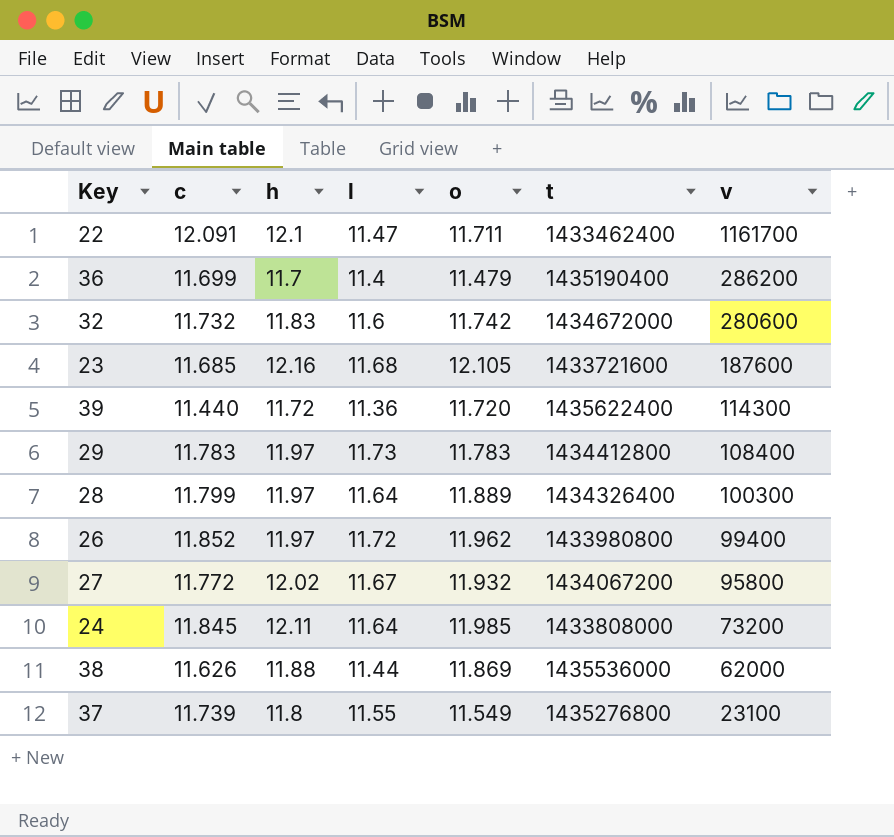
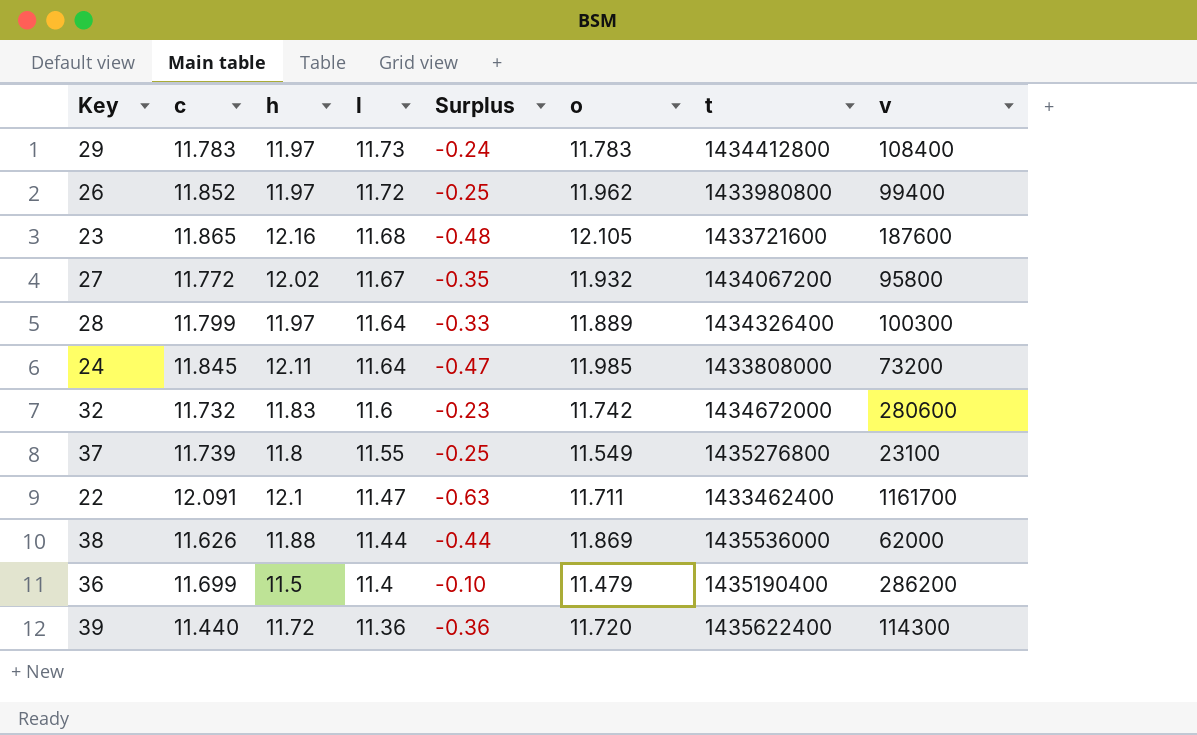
row order: v descending -> l descending
column Surplus | formula: none -> [l] - [h]
23 | c: 11.685 -> 11.865
36 | h: 11.7 -> 11.5

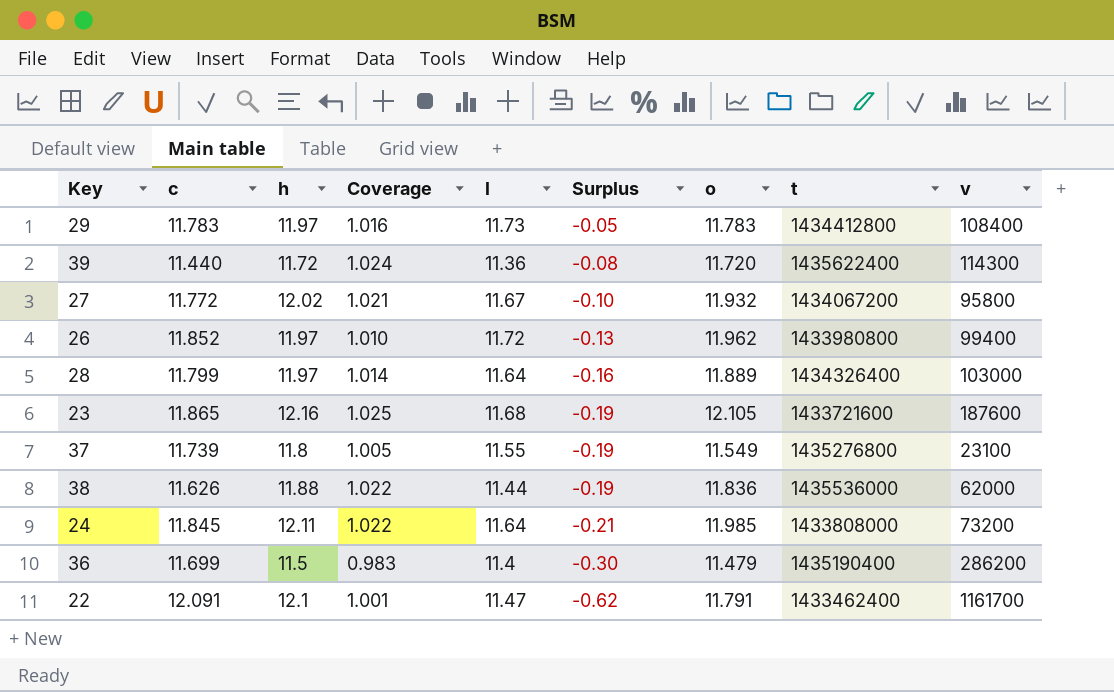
row order: l descending -> Surplus descending
column Coverage | formula: none -> [h] / [c]
column Surplus | formula: [l] - [h] -> [l] - [c]
row 32: 11.732 | 11.83 | 11.6 | -0.23 | 11.742 | 1434672000 | 280600 -> none
28 | v: 100300 -> 103000
38 | o: 11.869 -> 11.836
22 | o: 11.711 -> 11.791

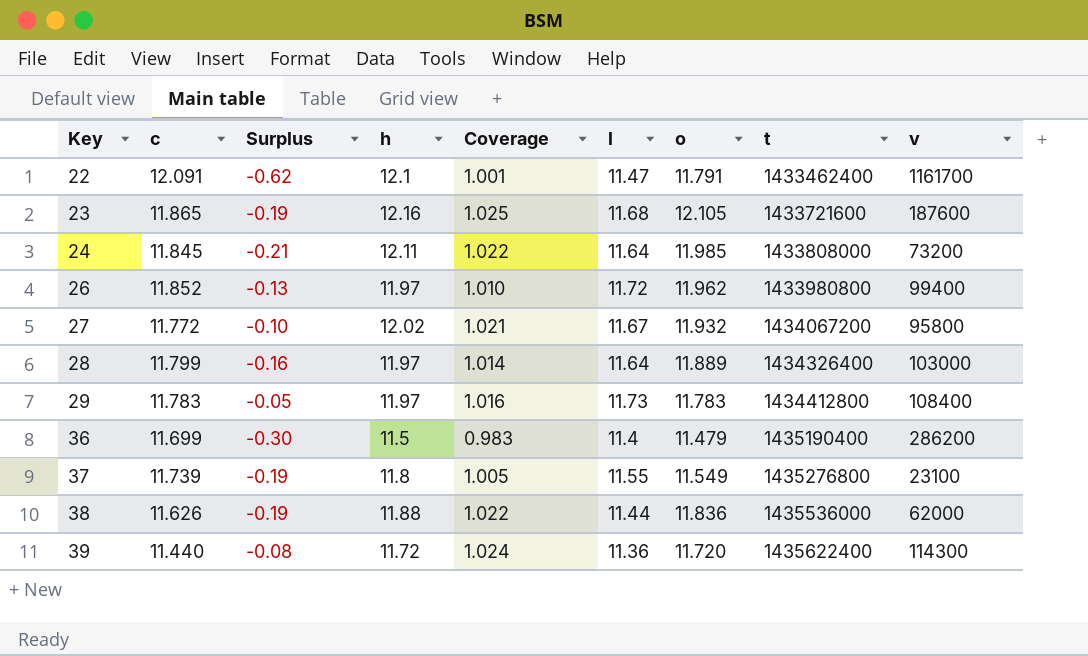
row order: Surplus descending -> Key ascending
column Surplus | position: 6 -> 3

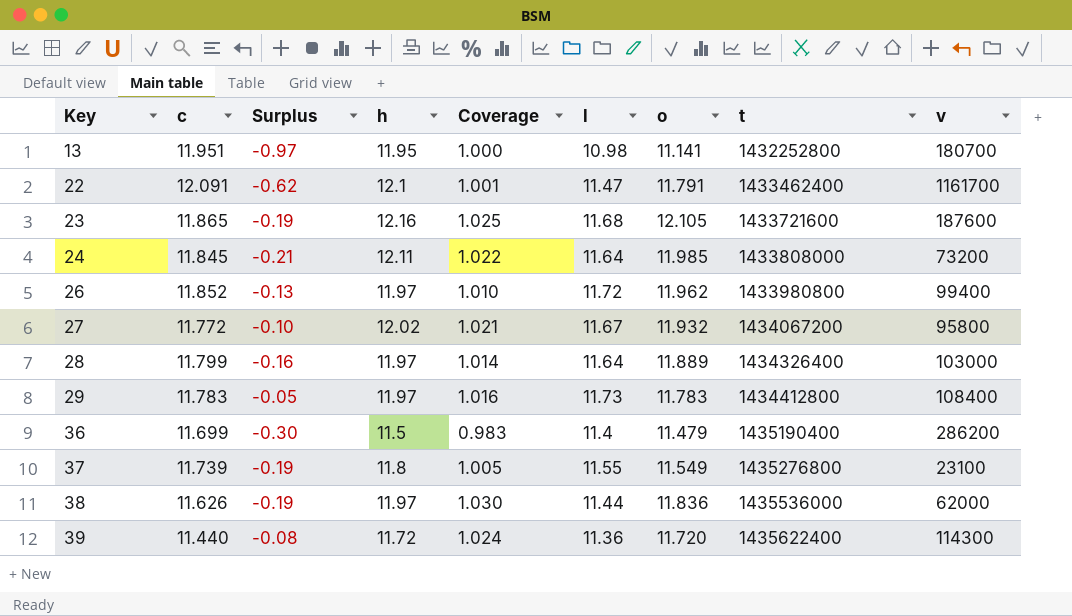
row 13: none -> 11.951 | -0.97 | 11.95 | 1.000 | 10.98 | 11.141 | 1432252800 | 180700
38 | h: 11.88 -> 11.97
38 | Coverage: 1.022 -> 1.030

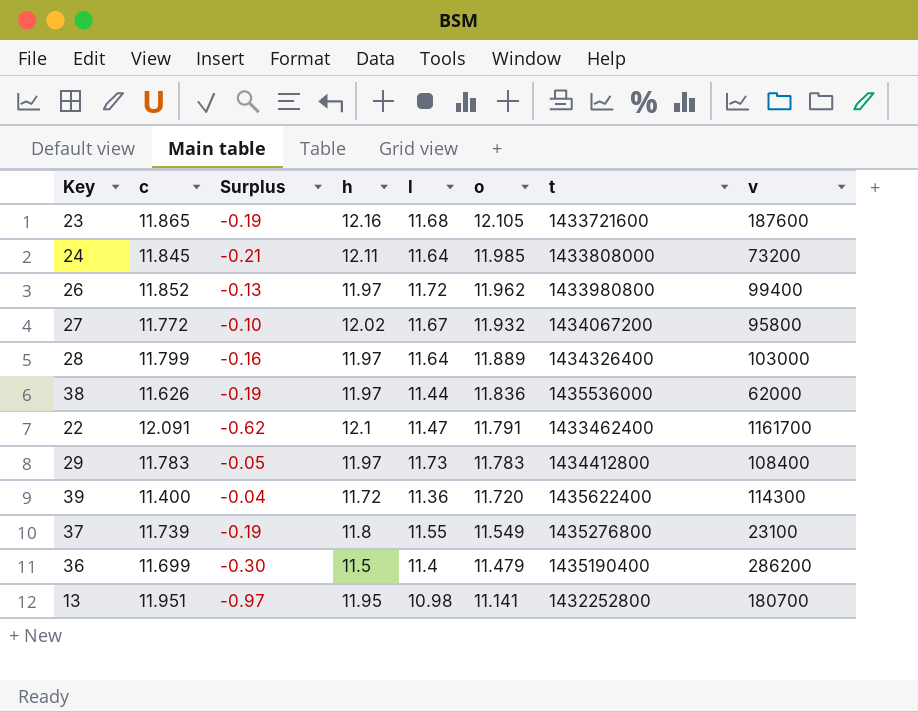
row order: Key ascending -> o descending
column Coverage | formula: [h] / [c] -> none
39 | c: 11.440 -> 11.400
39 | Surplus: -0.08 -> -0.04

